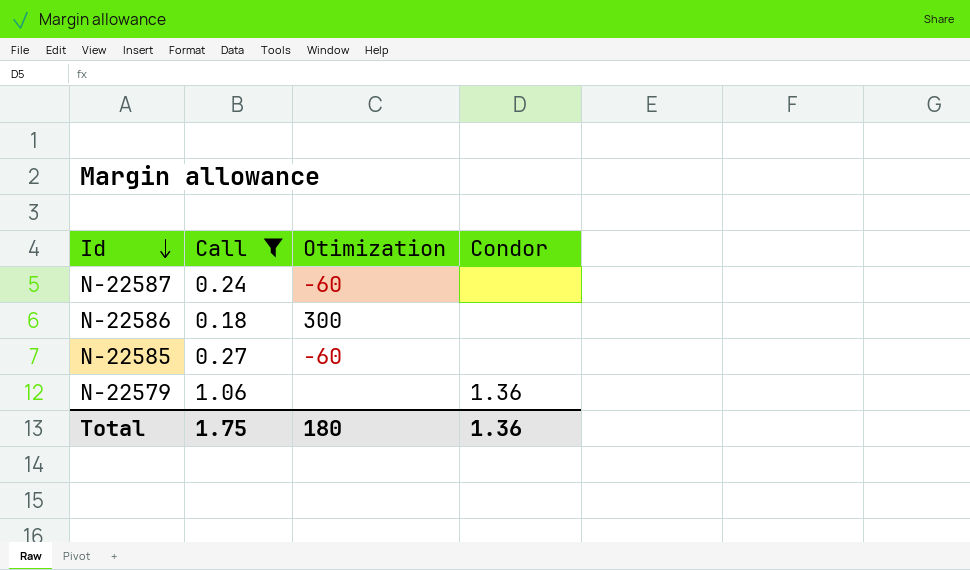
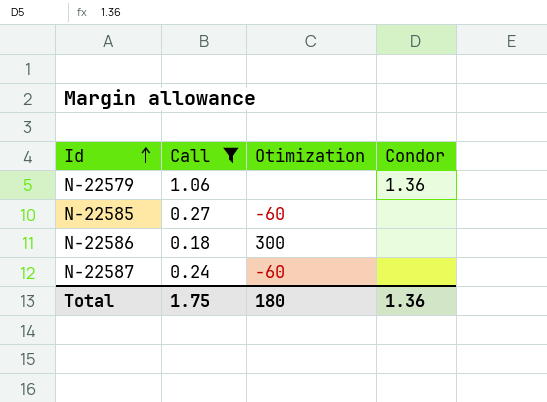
row order: Id descending -> Id ascending

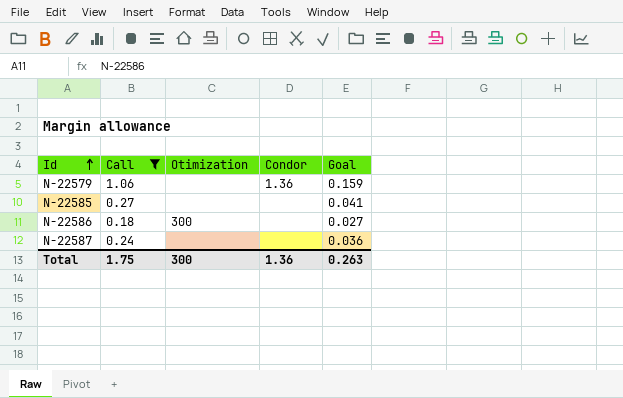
column Goal | formula: none -> [Call] * 0.15
N-22585 | Otimization: -60 -> none
N-22587 | Otimization: -60 -> none
Total | Otimization: 180 -> 300

